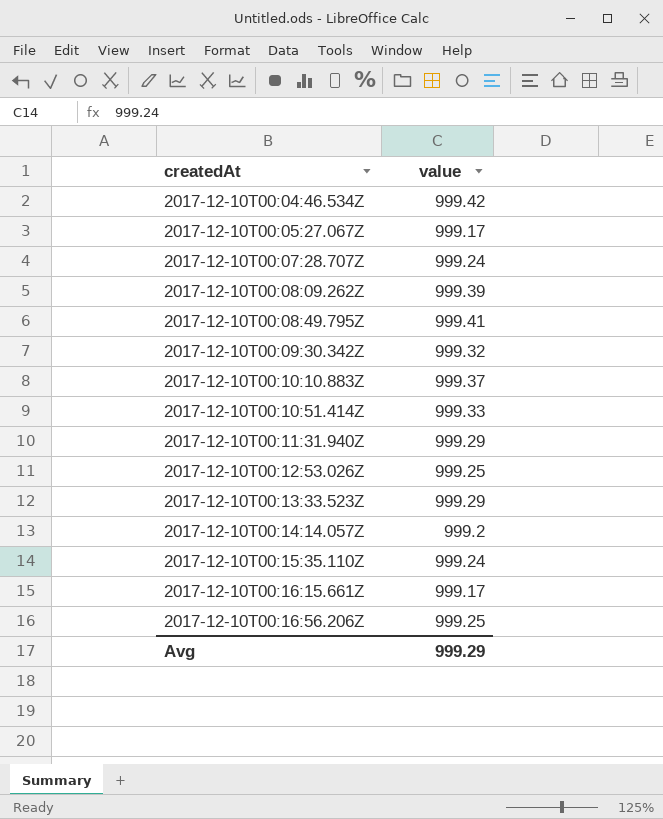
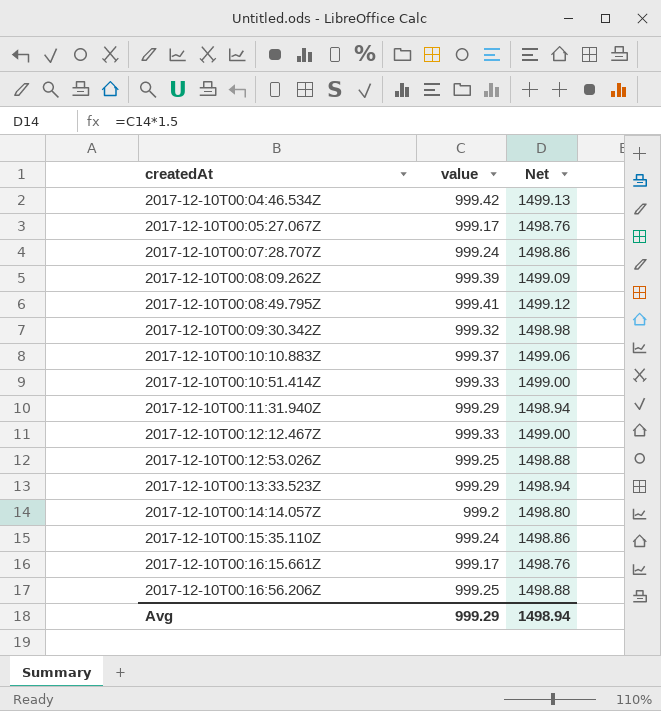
column Net | formula: none -> [value] * 1.5
row 2017-12-10T00:12:12.467Z: none -> 999.33 | 1499.00

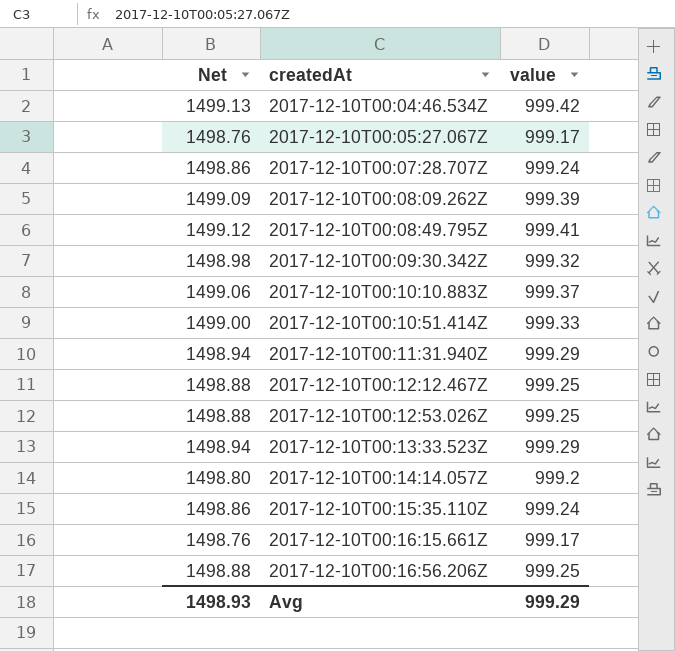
column Net | position: 3 -> 1
2017-12-10T00:12:12.467Z | Net: 1499.00 -> 1498.88
2017-12-10T00:12:12.467Z | value: 999.33 -> 999.25
Avg | Net: 1498.94 -> 1498.93

